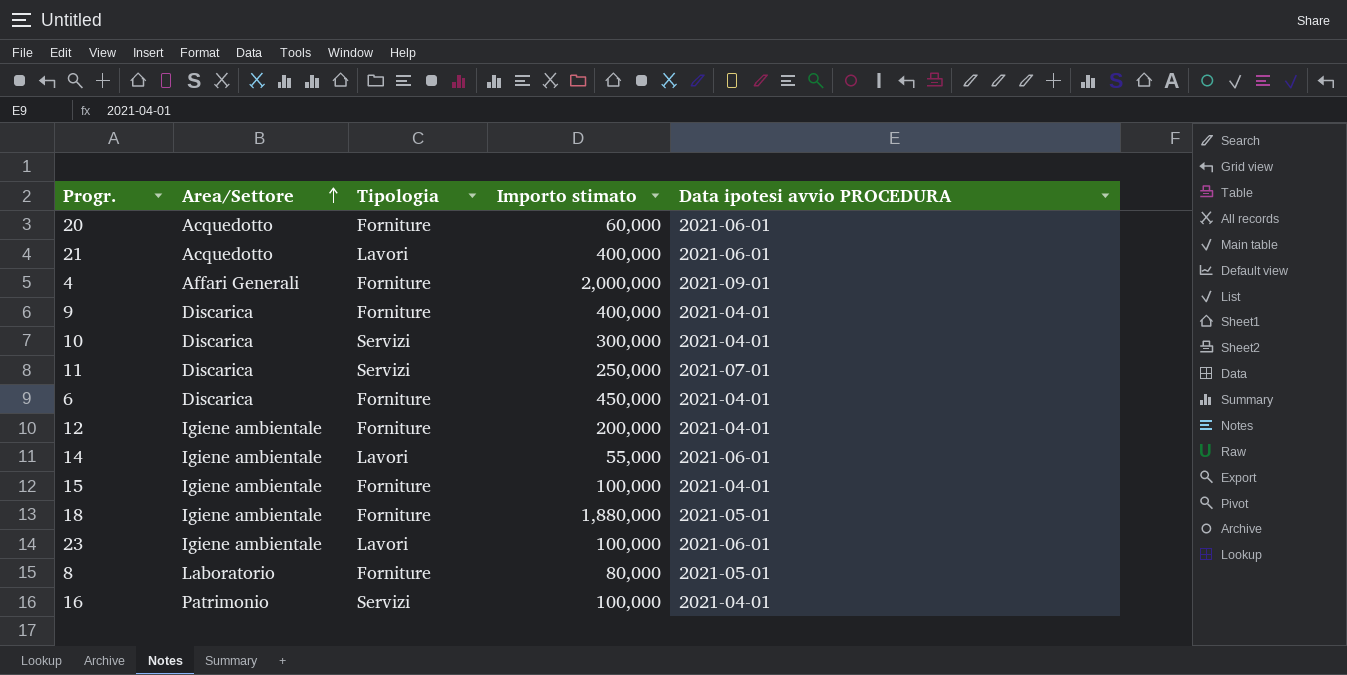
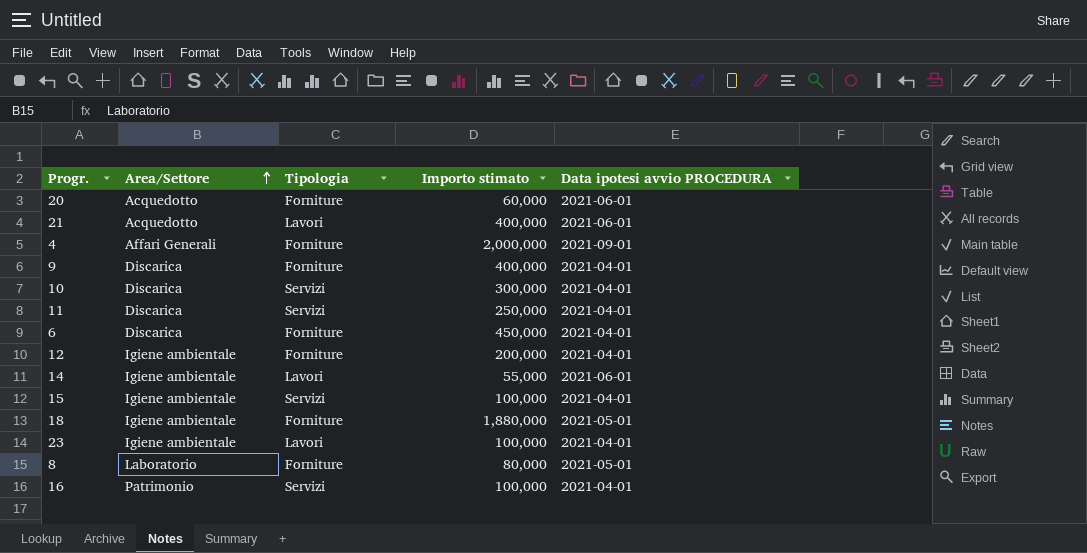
11 | Data ipotesi avvio PROCEDURA: 2021-07-01 -> 2021-04-01
15 | Tipologia: Forniture -> Servizi
23 | Data ipotesi avvio PROCEDURA: 2021-06-01 -> 2021-04-01

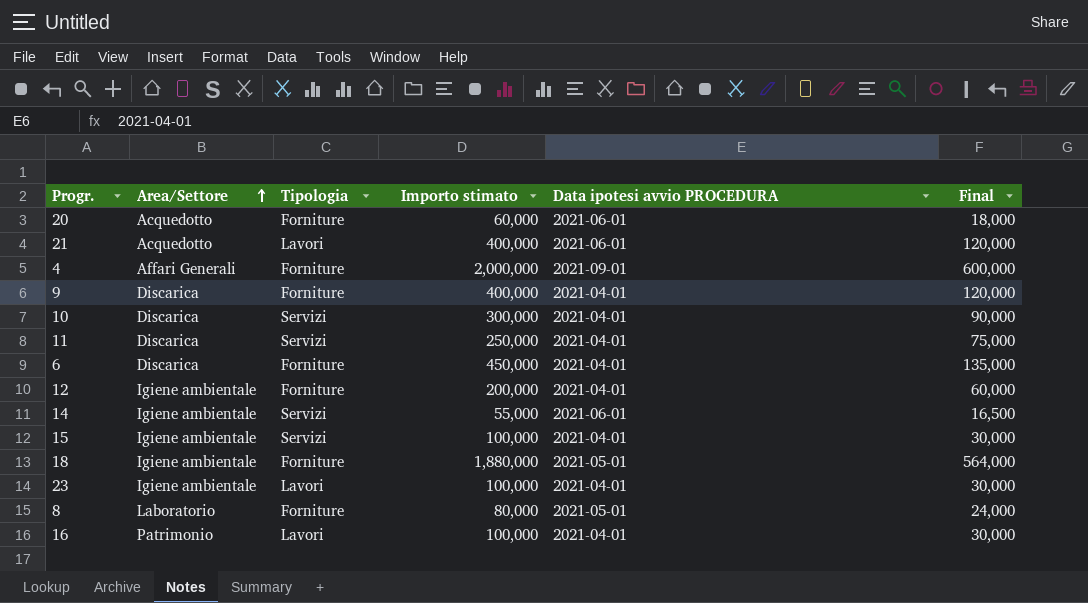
column Final | formula: none -> [Importo stimato] * 0.3
14 | Tipologia: Lavori -> Servizi
16 | Tipologia: Servizi -> Lavori

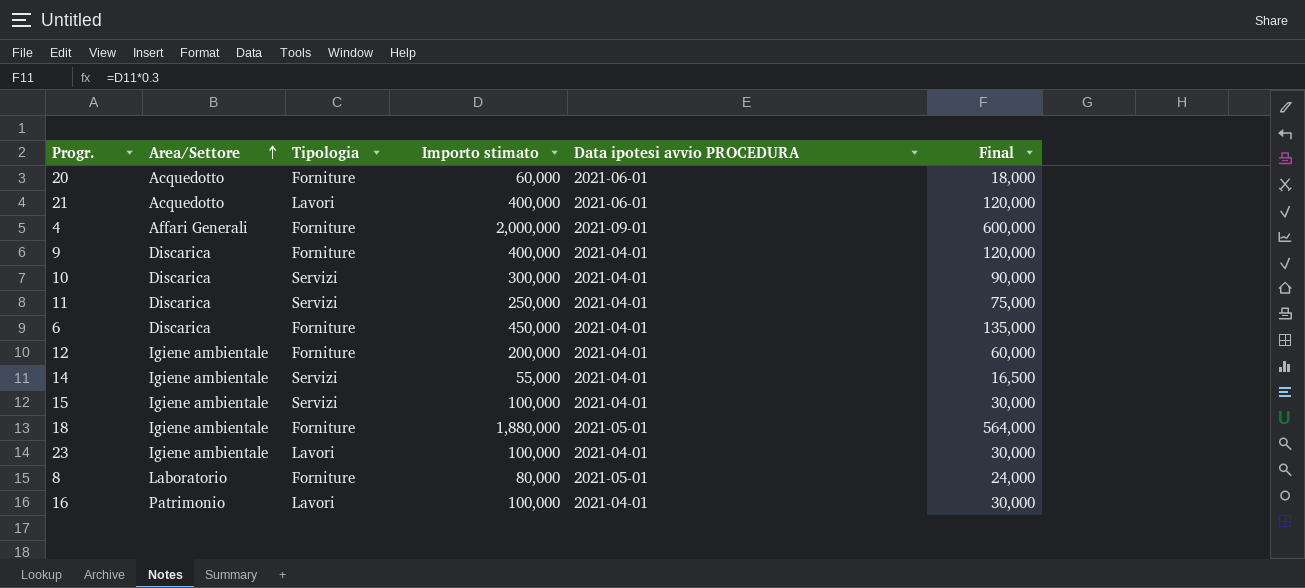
14 | Data ipotesi avvio PROCEDURA: 2021-06-01 -> 2021-04-01

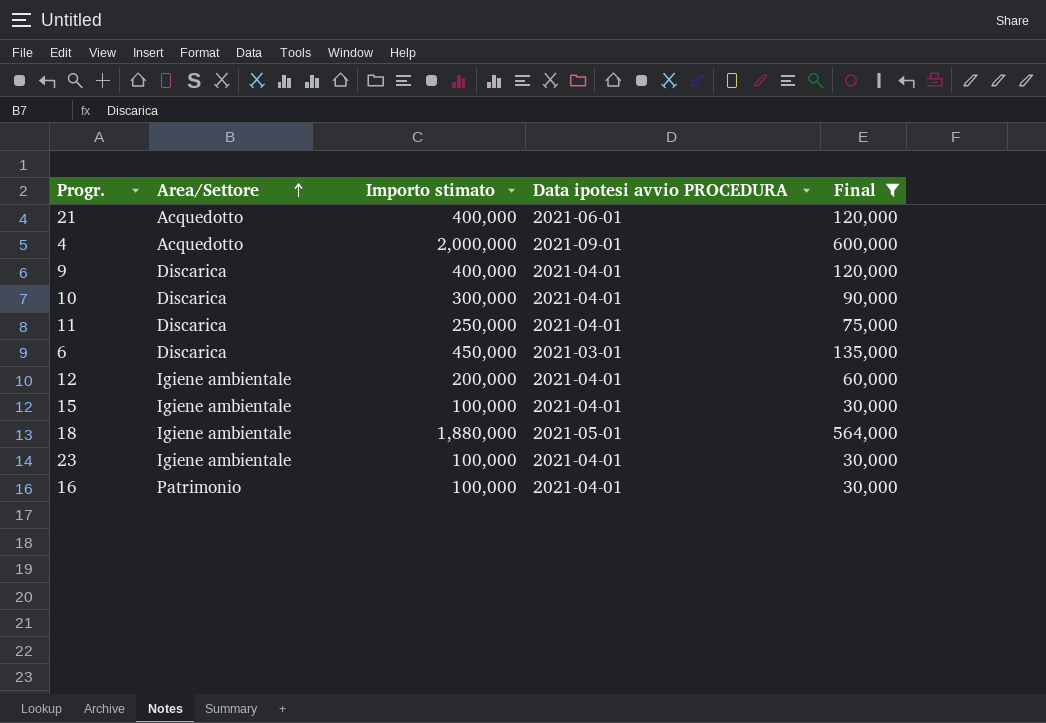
filter: none -> Final >= 30,000
column Tipologia | position: 3 -> none
4 | Area/Settore: Affari Generali -> Acquedotto
6 | Data ipotesi avvio PROCEDURA: 2021-04-01 -> 2021-03-01

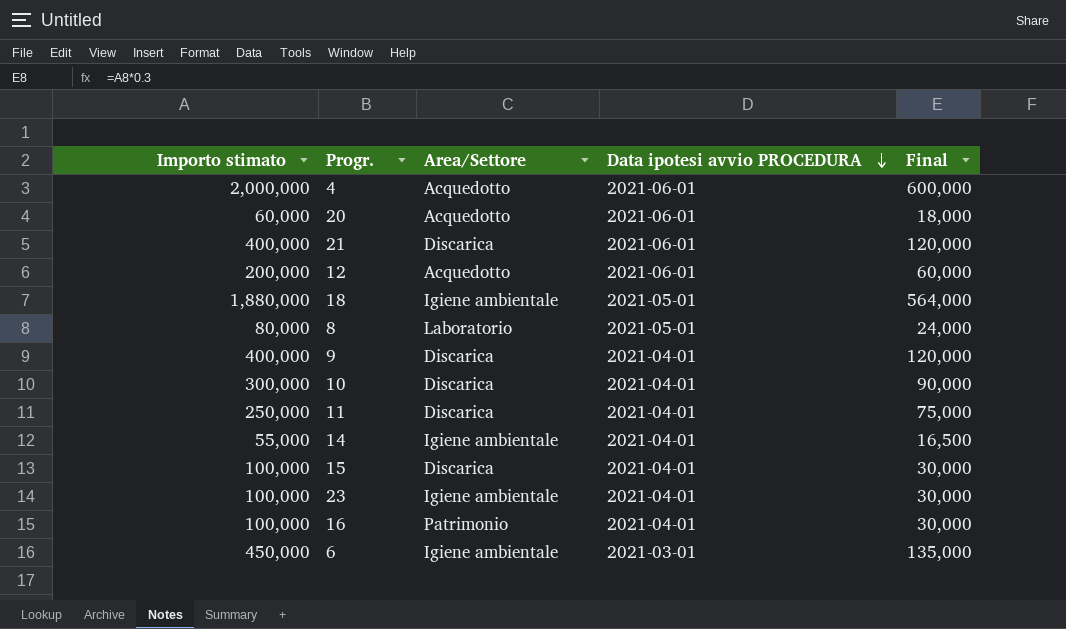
filter: Final >= 30,000 -> none
row order: Area/Settore ascending -> Data ipotesi avvio PROCEDURA descending
column Importo stimato | position: 3 -> 1
4 | Data ipotesi avvio PROCEDURA: 2021-09-01 -> 2021-06-01
21 | Area/Settore: Acquedotto -> Discarica
12 | Area/Settore: Igiene ambientale -> Acquedotto
12 | Data ipotesi avvio PROCEDURA: 2021-04-01 -> 2021-06-01
15 | Area/Settore: Igiene ambientale -> Discarica
6 | Area/Settore: Discarica -> Igiene ambientale

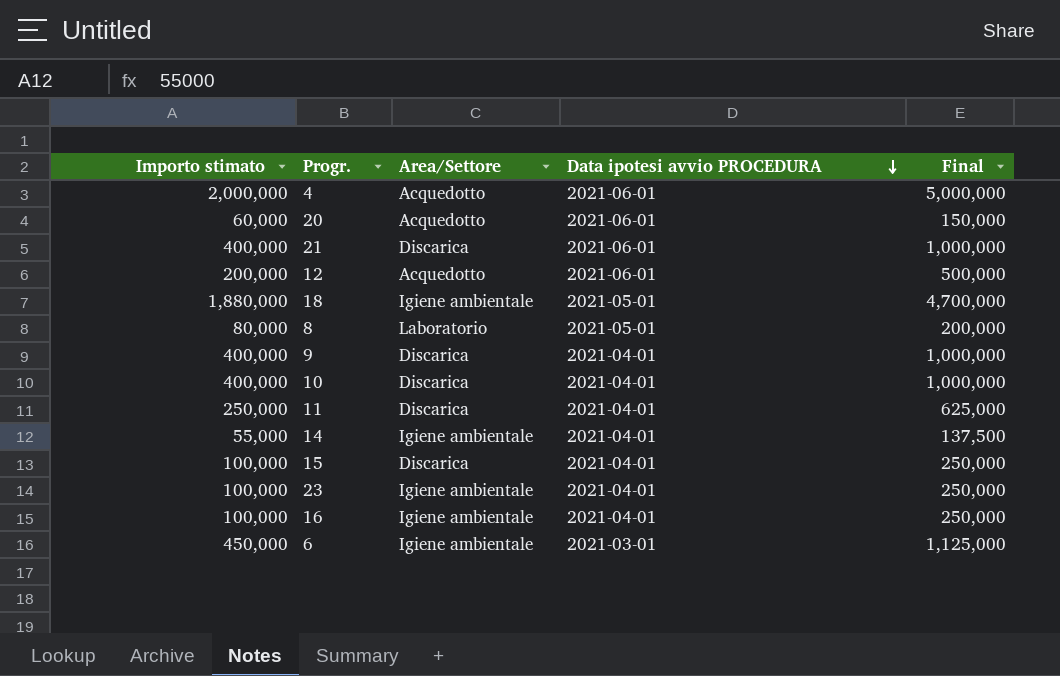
column Final | formula: [Importo stimato] * 0.3 -> [Importo stimato] * 2.5
10 | Importo stimato: 300,000 -> 400,000
16 | Area/Settore: Patrimonio -> Igiene ambientale

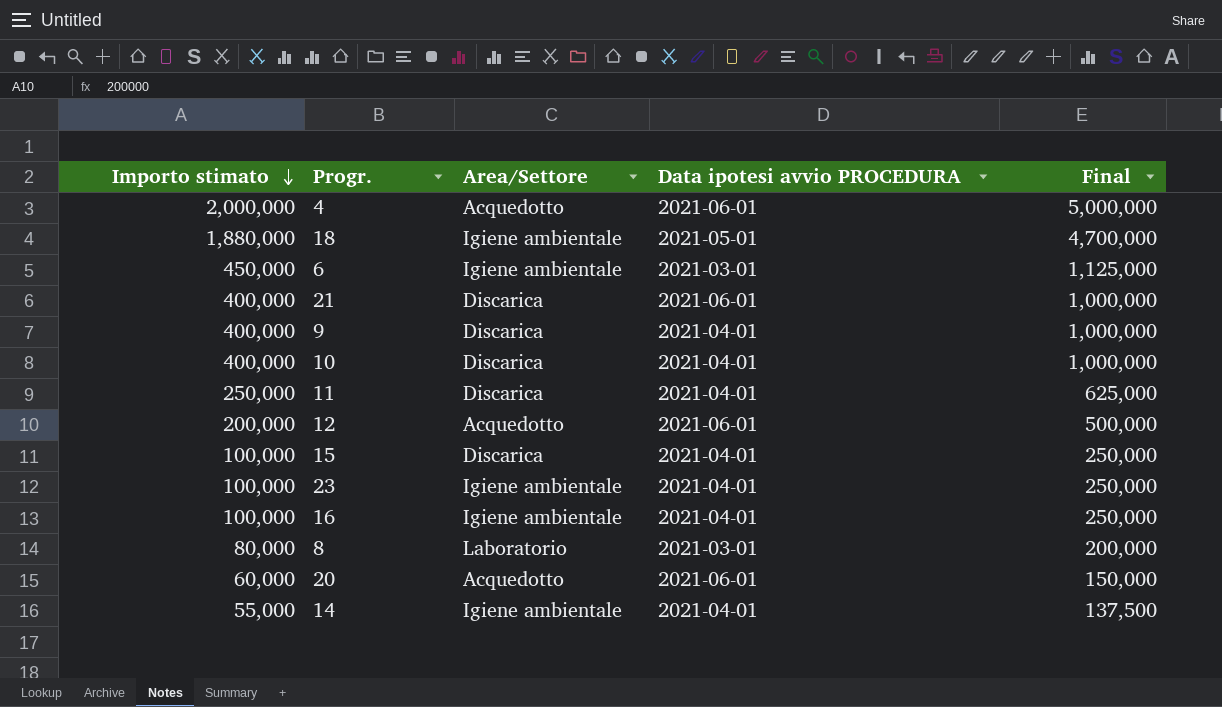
row order: Data ipotesi avvio PROCEDURA descending -> Importo stimato descending
8 | Data ipotesi avvio PROCEDURA: 2021-05-01 -> 2021-03-01

